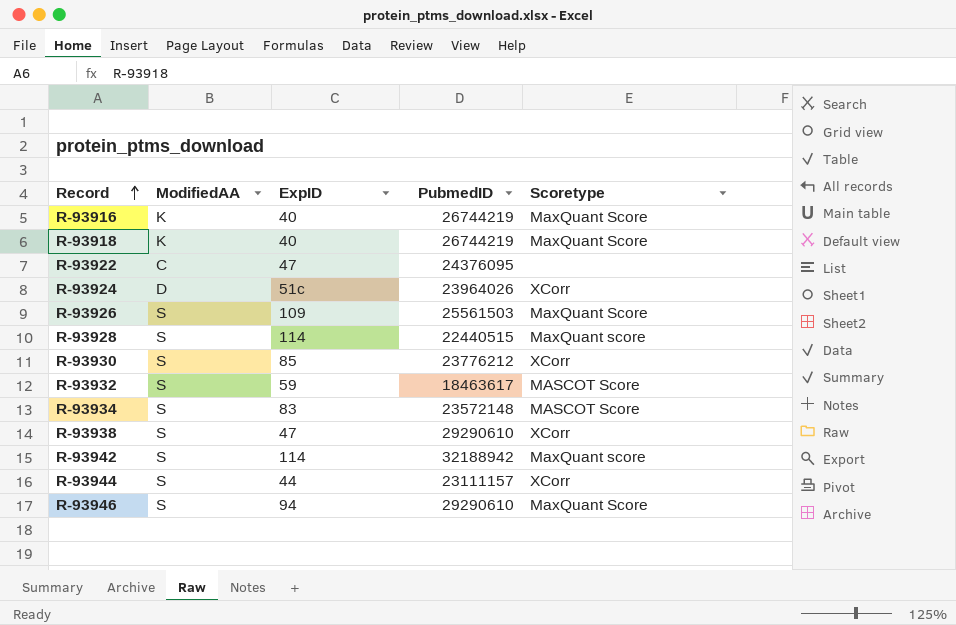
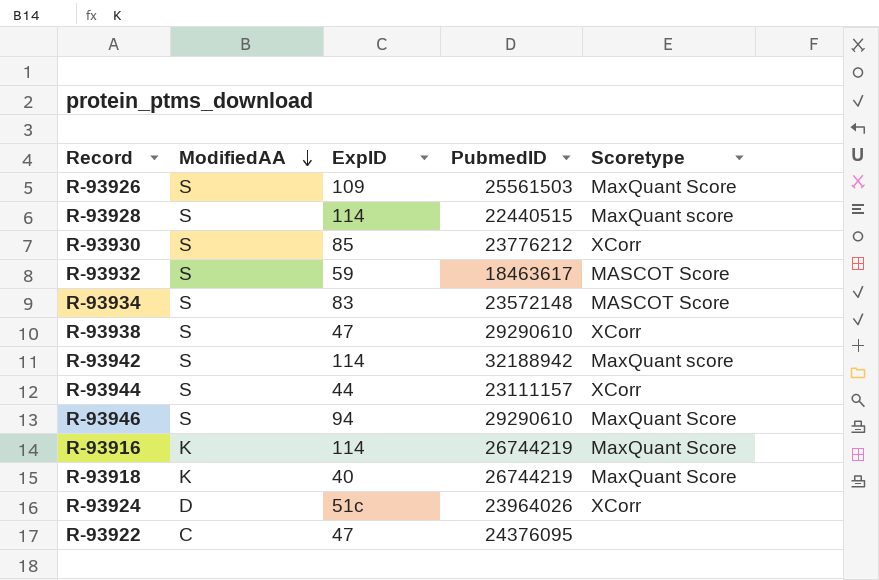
row order: Record ascending -> ModifiedAA descending
R-93916 | ExpID: 40 -> 114

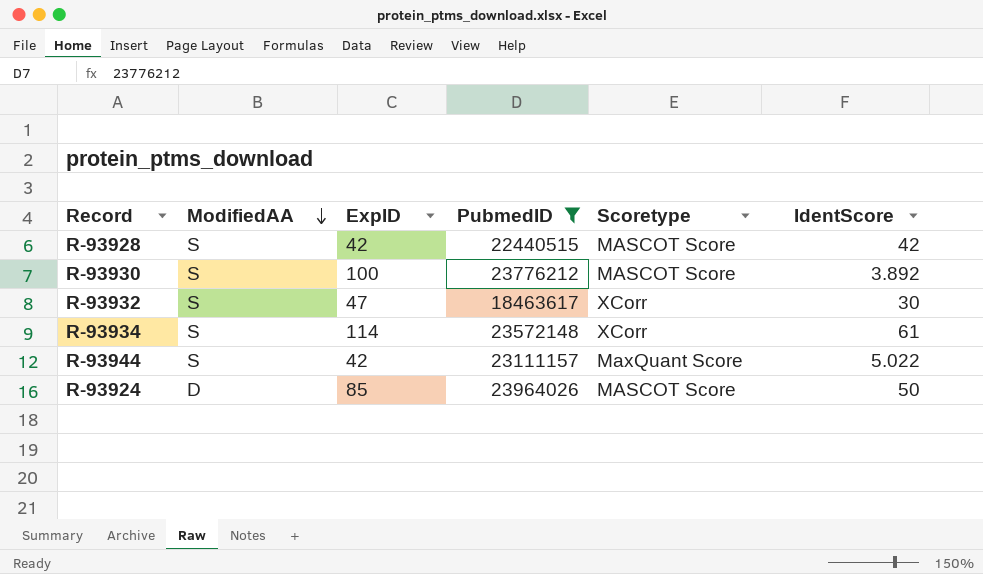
filter: none -> PubmedID <= 23964026
column IdentScore | position: none -> 6
R-93928 | ExpID: 114 -> 42
R-93928 | Scoretype: MaxQuant score -> MASCOT Score
R-93930 | ExpID: 85 -> 100
R-93930 | Scoretype: XCorr -> MASCOT Score
R-93932 | ExpID: 59 -> 47
R-93932 | Scoretype: MASCOT Score -> XCorr
R-93934 | ExpID: 83 -> 114
R-93934 | Scoretype: MASCOT Score -> XCorr
R-93944 | ExpID: 44 -> 42
R-93944 | Scoretype: XCorr -> MaxQuant Score
R-93924 | ExpID: 51c -> 85
R-93924 | Scoretype: XCorr -> MASCOT Score

